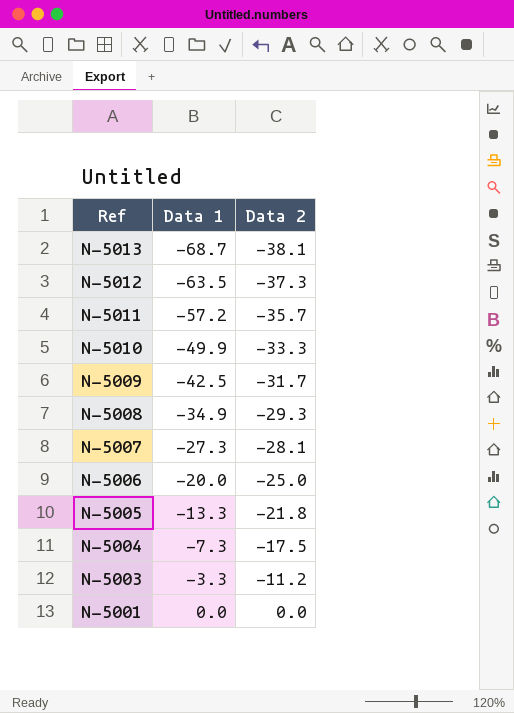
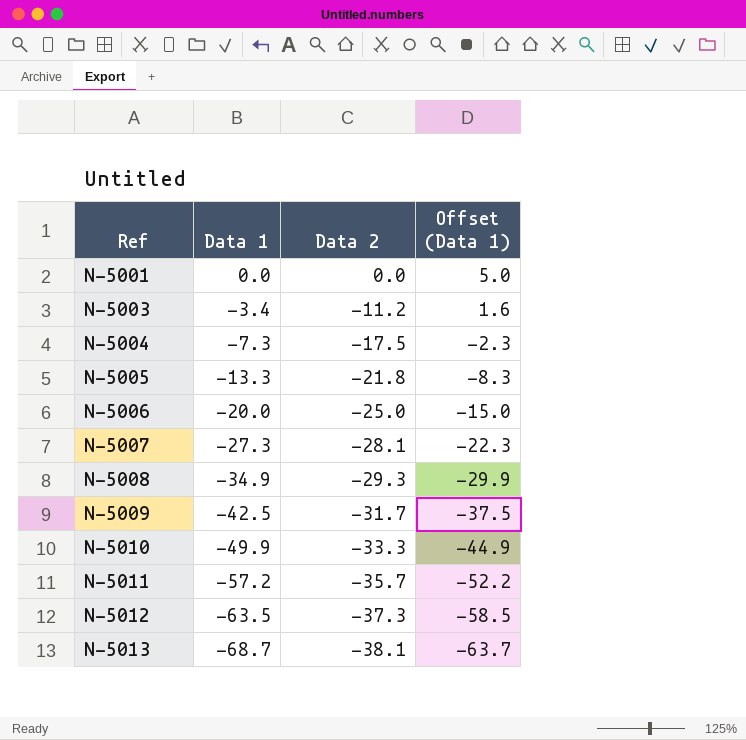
row order: Ref descending -> Ref ascending
column Offset (Data 1) | formula: none -> [Data 1] + 5
N-5003 | Data 1: -3.3 -> -3.4

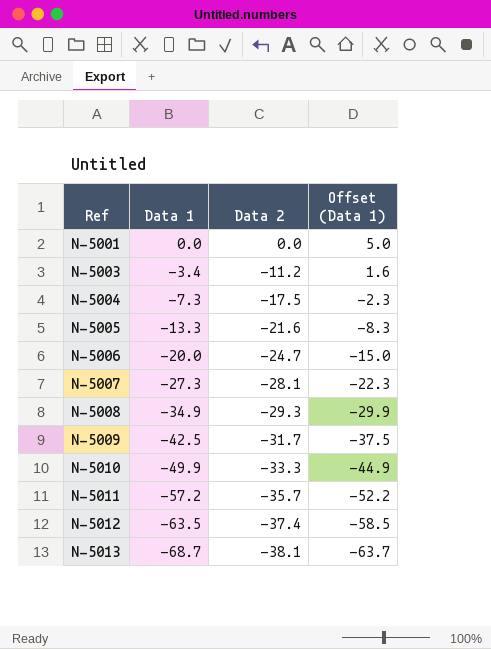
N-5005 | Data 2: -21.8 -> -21.6
N-5006 | Data 2: -25.0 -> -24.7
N-5012 | Data 2: -37.3 -> -37.4

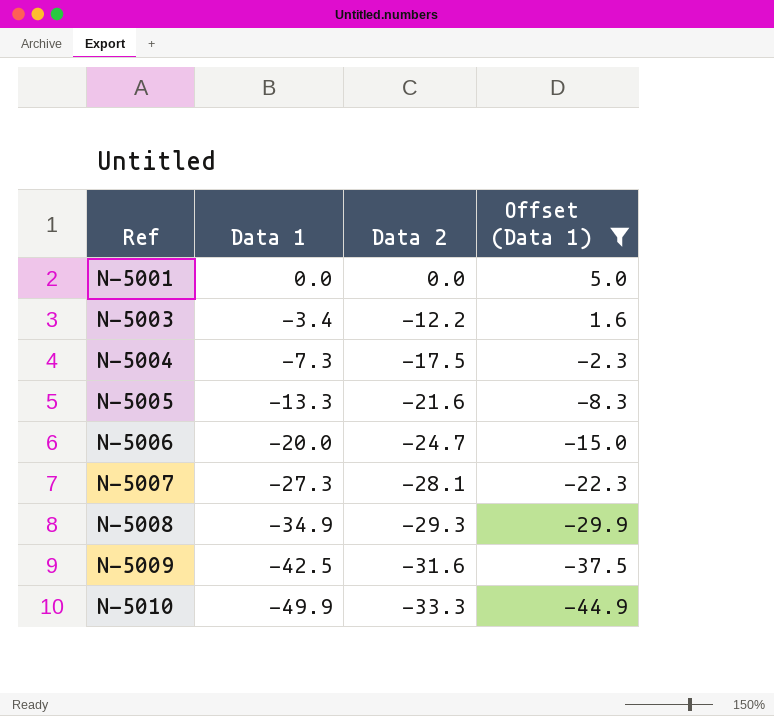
filter: none -> Offset (Data 1) >= -44.9
N-5003 | Data 2: -11.2 -> -12.2
N-5009 | Data 2: -31.7 -> -31.6

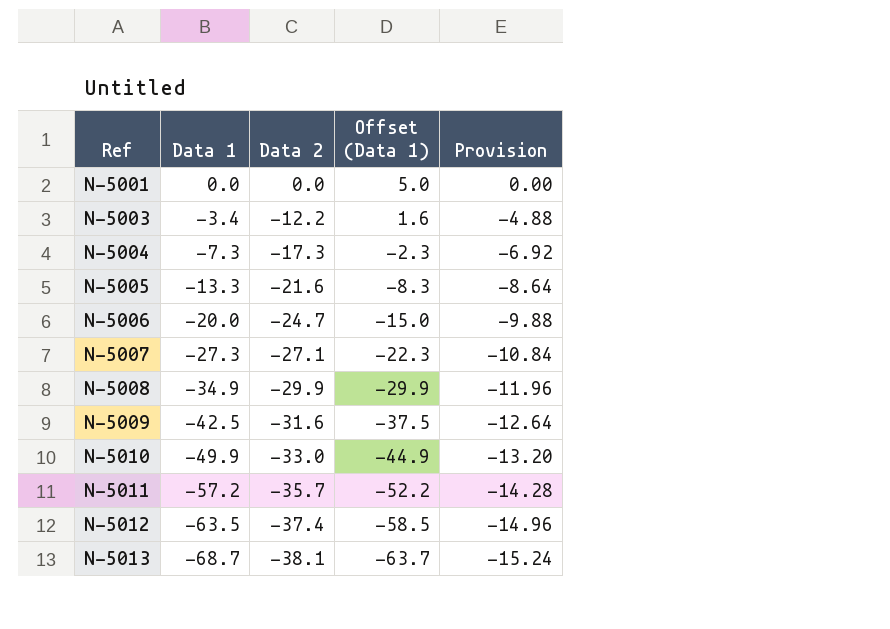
filter: Offset (Data 1) >= -44.9 -> none
column Provision | formula: none -> [Data 2] * 0.4
N-5004 | Data 2: -17.5 -> -17.3
N-5007 | Data 2: -28.1 -> -27.1
N-5008 | Data 2: -29.3 -> -29.9
N-5010 | Data 2: -33.3 -> -33.0

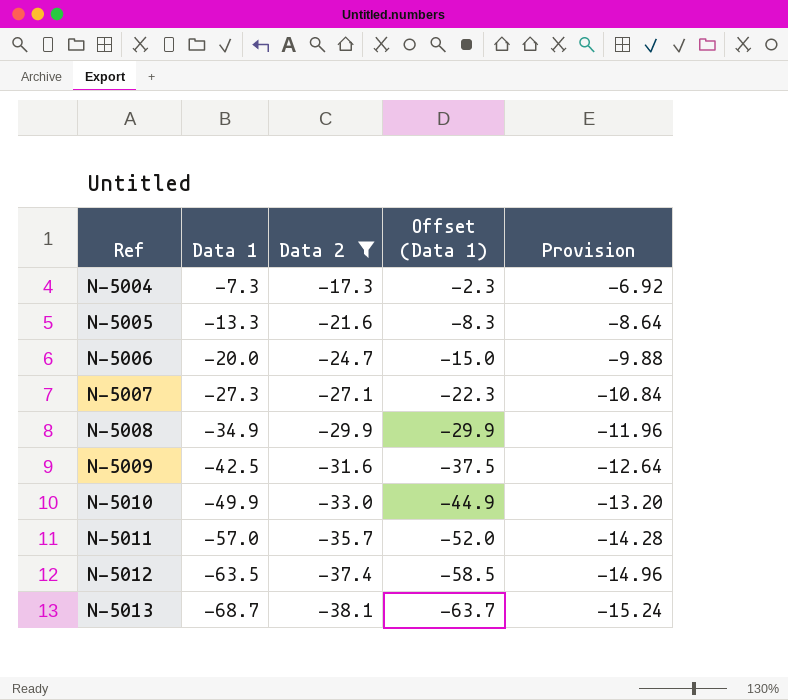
filter: none -> Data 2 <= -17.3
N-5011 | Data 1: -57.2 -> -57.0
N-5011 | Offset (Data 1): -52.2 -> -52.0

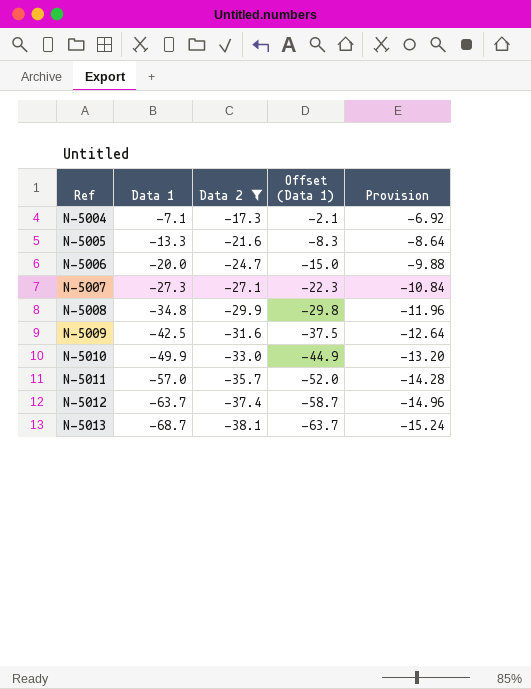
N-5004 | Data 1: -7.3 -> -7.1
N-5004 | Offset (Data 1): -2.3 -> -2.1
N-5008 | Data 1: -34.9 -> -34.8
N-5008 | Offset (Data 1): -29.9 -> -29.8
N-5012 | Data 1: -63.5 -> -63.7
N-5012 | Offset (Data 1): -58.5 -> -58.7

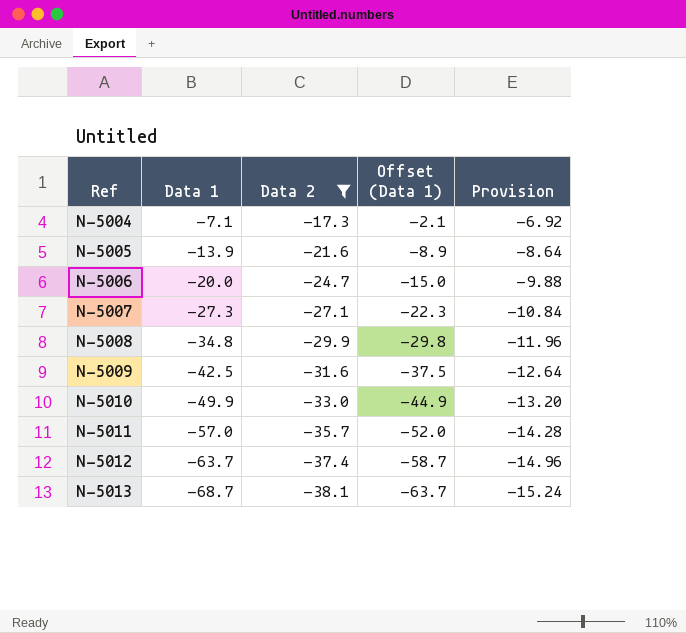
N-5005 | Data 1: -13.3 -> -13.9
N-5005 | Offset (Data 1): -8.3 -> -8.9

